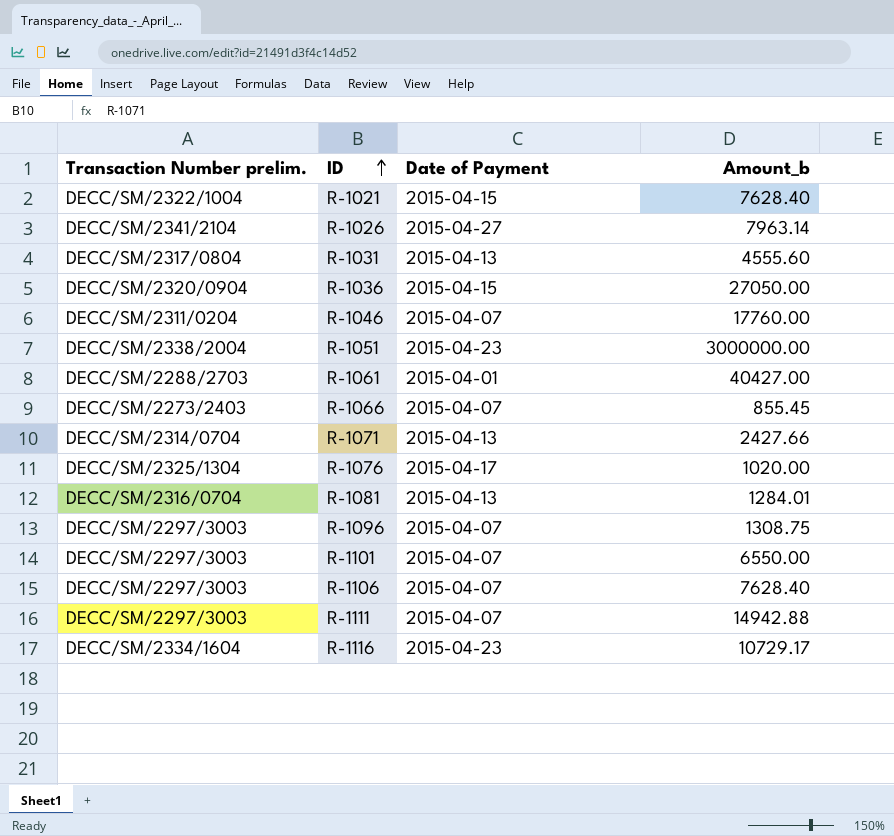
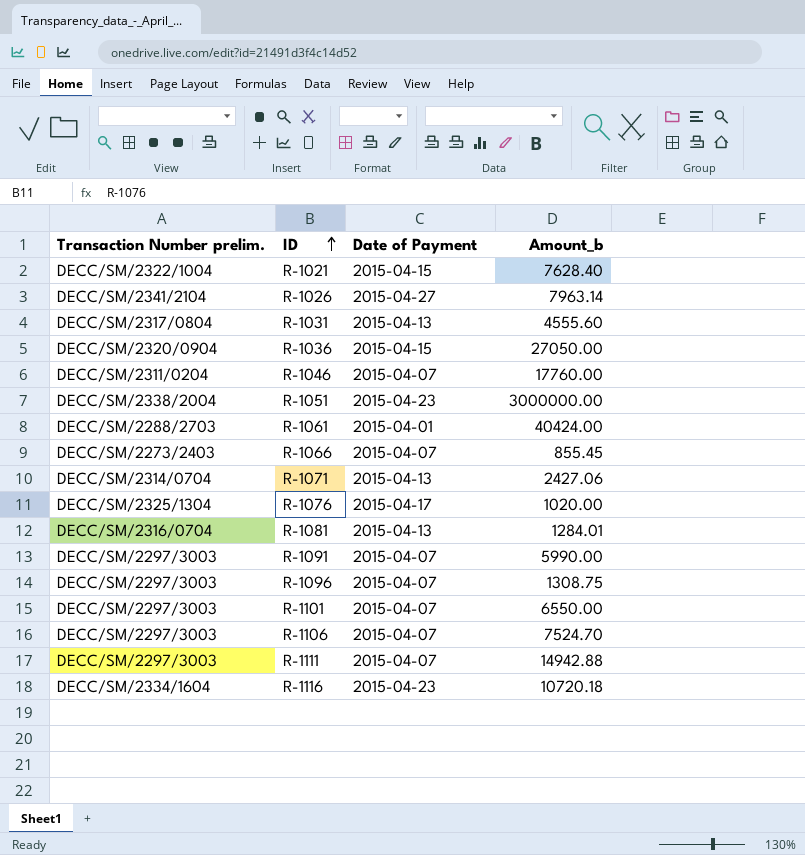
R-1061 | Amount_b: 40427.00 -> 40424.00
R-1071 | Amount_b: 2427.66 -> 2427.06
row R-1091: none -> DECC/SM/2297/3003 | 2015-04-07 | 5990.00
R-1106 | Amount_b: 7628.40 -> 7524.70
R-1116 | Amount_b: 10729.17 -> 10720.18

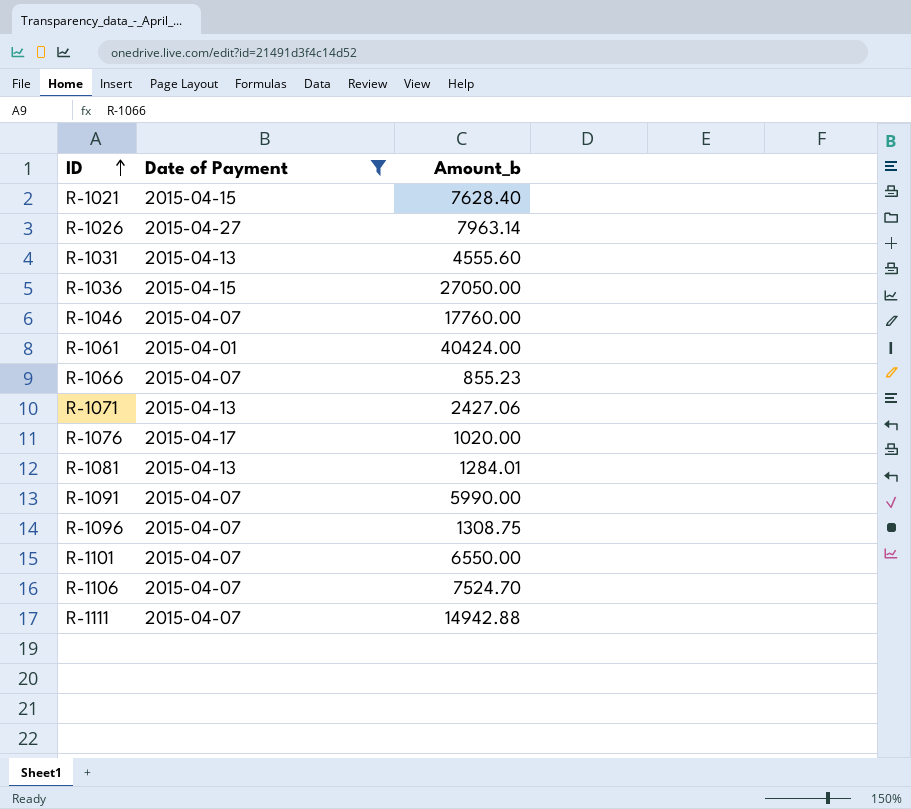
filter: none -> Date of Payment != 2015-04-23
column Transaction Number prelim. | position: 1 -> none
R-1066 | Amount_b: 855.45 -> 855.23

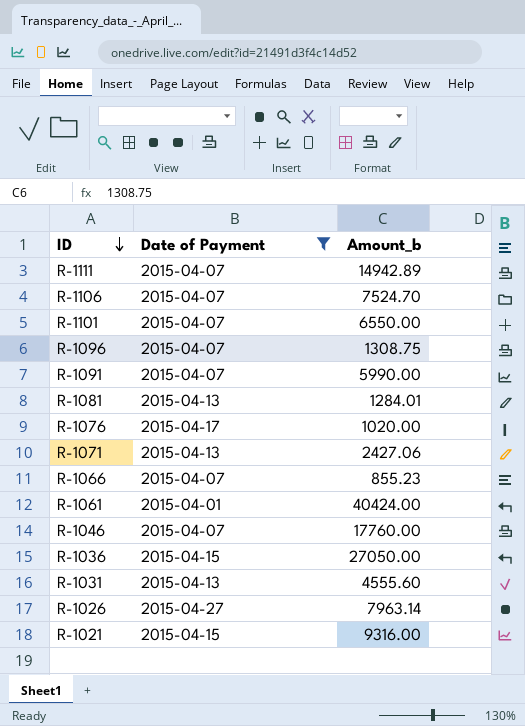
row order: ID ascending -> ID descending
R-1111 | Amount_b: 14942.88 -> 14942.89
R-1021 | Amount_b: 7628.40 -> 9316.00

